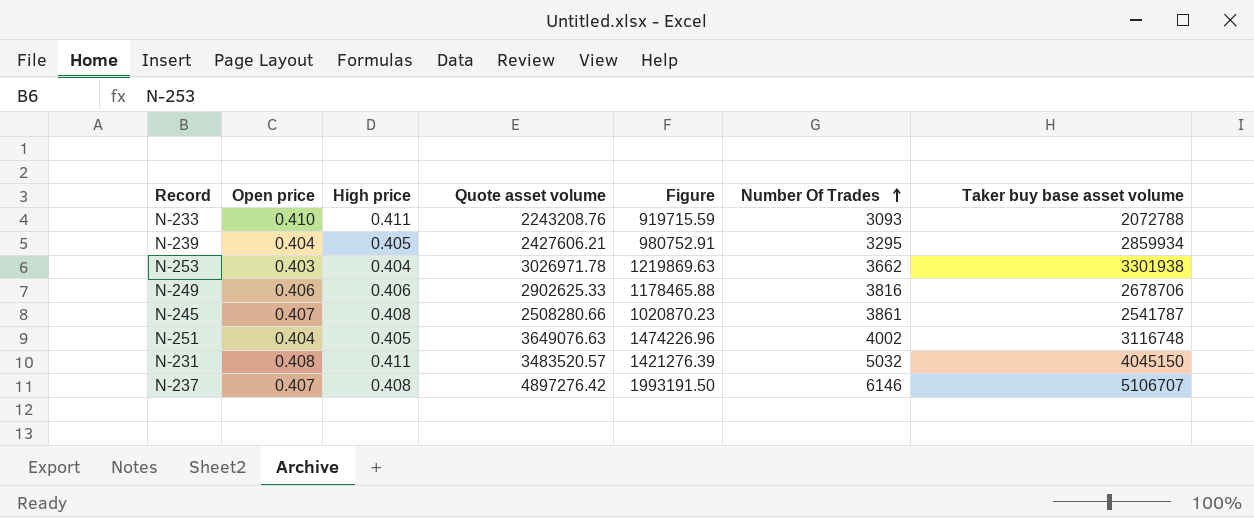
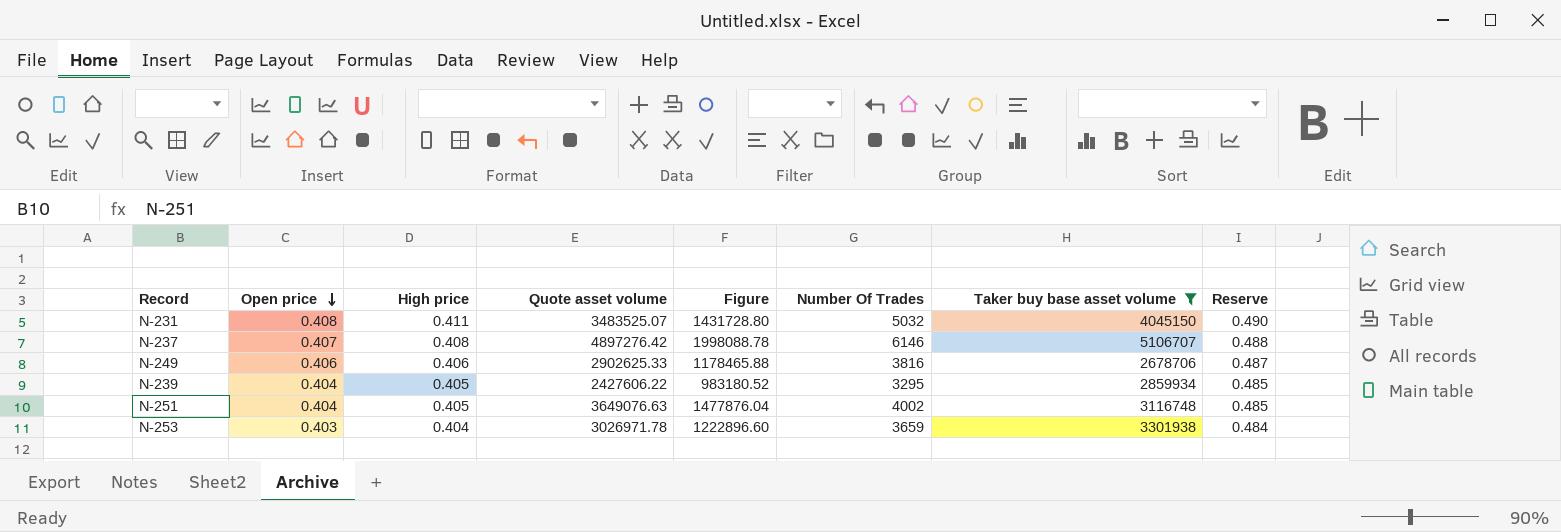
filter: none -> Taker buy base asset volume >= 2678706
row order: Number Of Trades ascending -> Open price descending
column Figure | formula: [Open price] * [Quote asset volume] -> [High price] * [Quote asset volume]
column Reserve | formula: none -> [Open price] * 1.2
N-231 | Quote asset volume: 3483520.57 -> 3483525.07
N-239 | Quote asset volume: 2427606.21 -> 2427606.22
N-253 | Number Of Trades: 3662 -> 3659

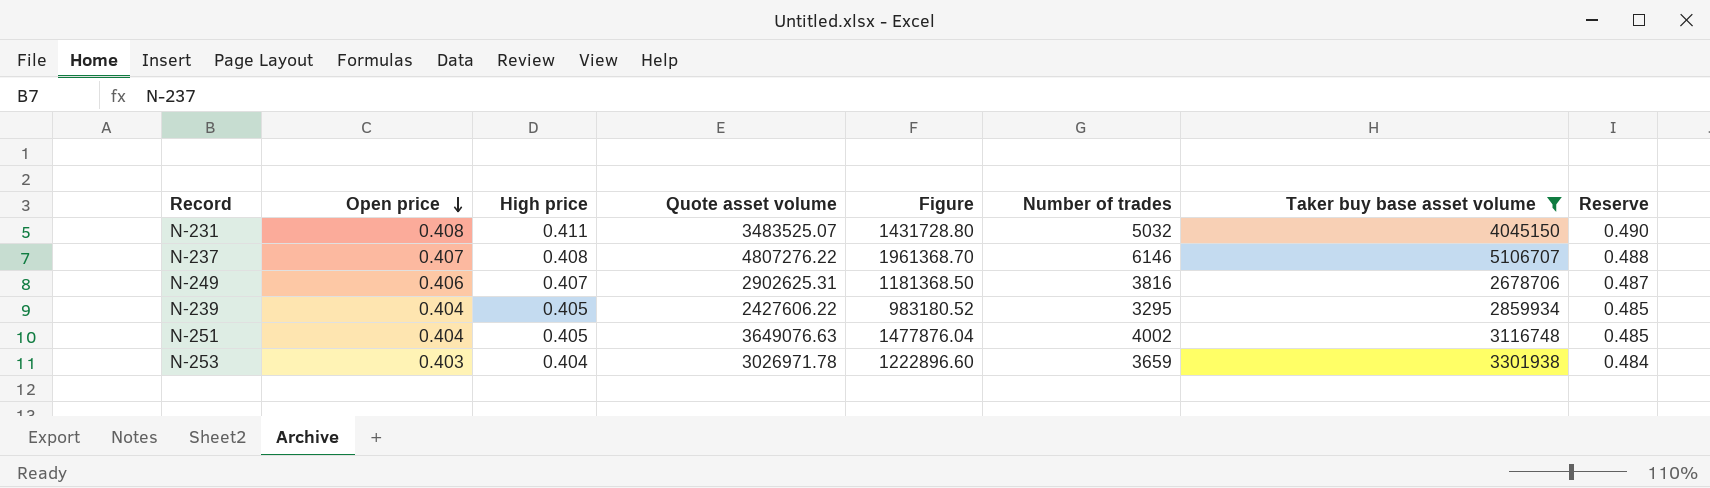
column name: Number Of Trades -> Number of trades
N-237 | Quote asset volume: 4897276.42 -> 4807276.22
N-237 | Figure: 1998088.78 -> 1961368.70
N-249 | High price: 0.406 -> 0.407
N-249 | Quote asset volume: 2902625.33 -> 2902625.31
N-249 | Figure: 1178465.88 -> 1181368.50

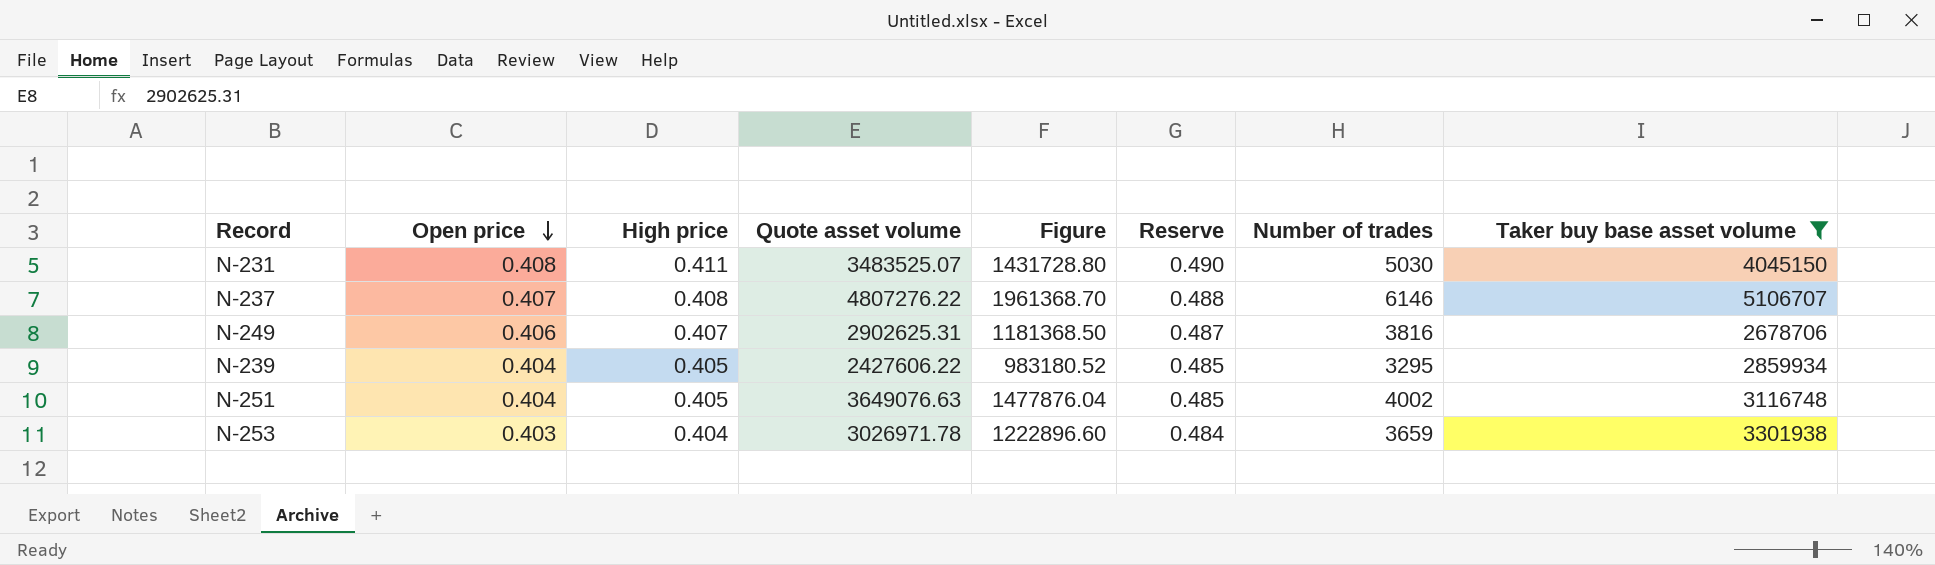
column Reserve | position: 8 -> 6
N-231 | Number of trades: 5032 -> 5030

